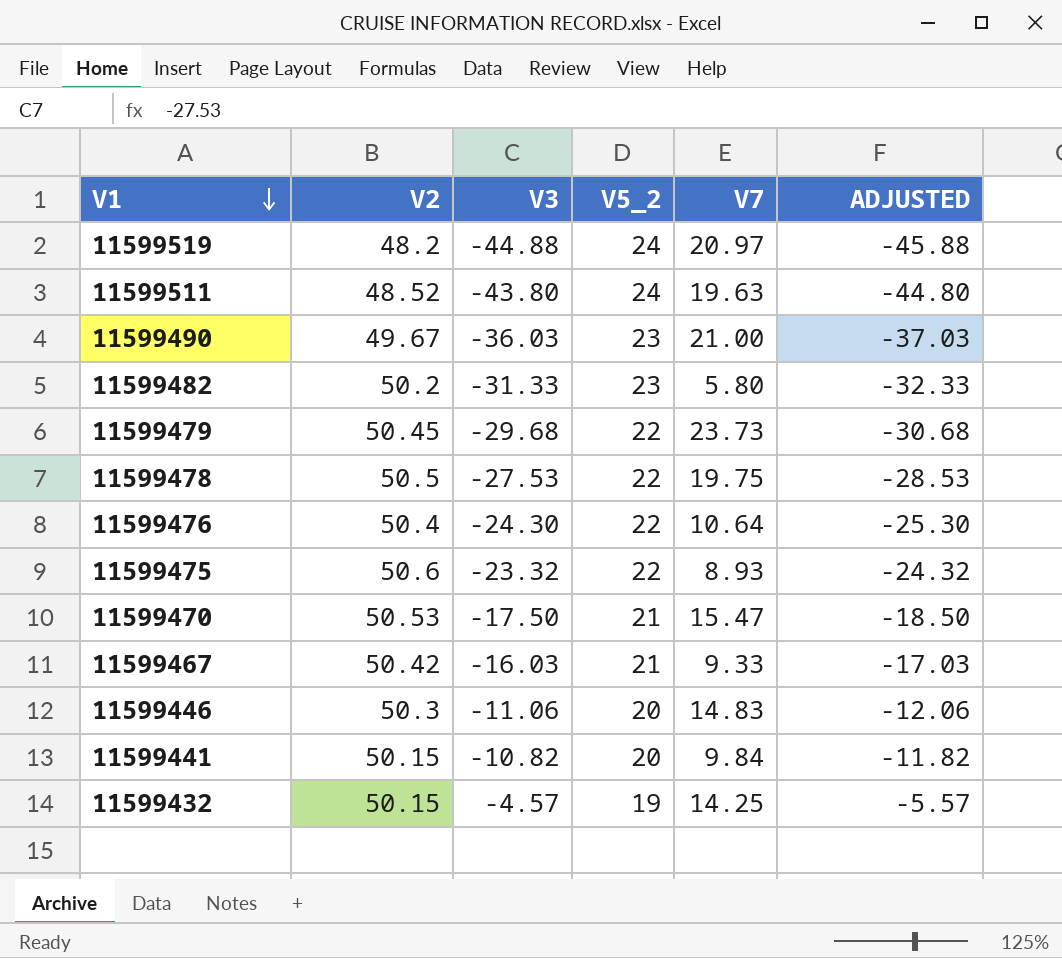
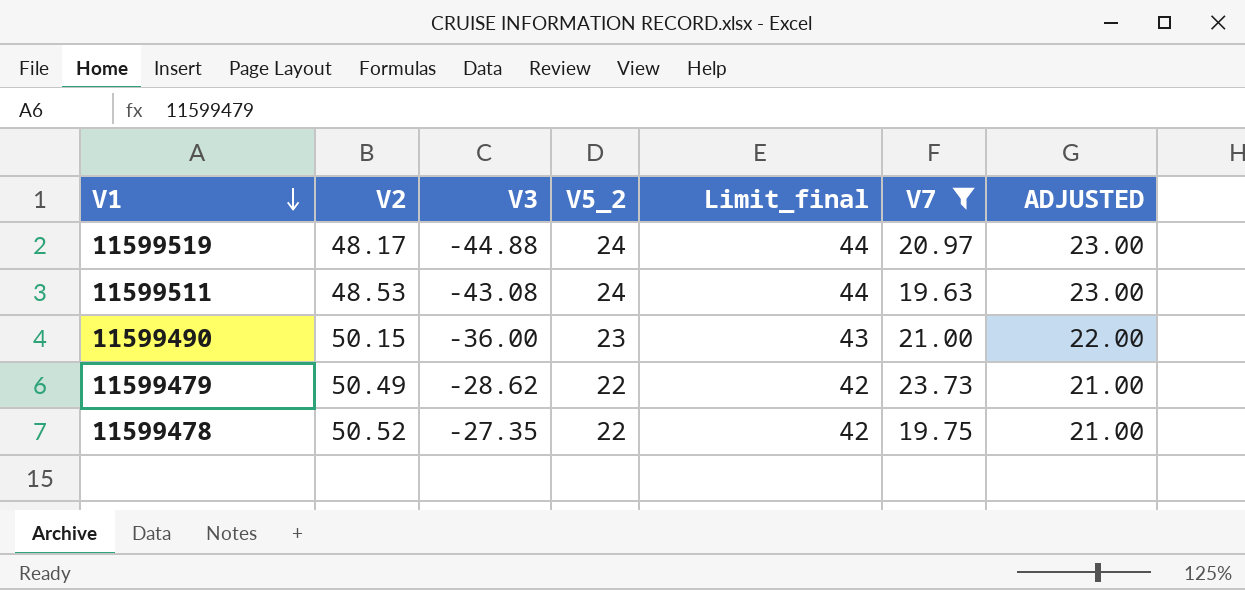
filter: none -> V7 >= 19.63
column Limit_final | formula: none -> [V5_2] + 20
column ADJUSTED | formula: [V3] - 1 -> [V5_2] - 1
11599519 | V2: 48.2 -> 48.17
11599511 | V2: 48.52 -> 48.53
11599511 | V3: -43.80 -> -43.08
11599490 | V2: 49.67 -> 50.15
11599490 | V3: -36.03 -> -36.00
11599479 | V2: 50.45 -> 50.49
11599479 | V3: -29.68 -> -28.62
11599478 | V2: 50.5 -> 50.52
11599478 | V3: -27.53 -> -27.35

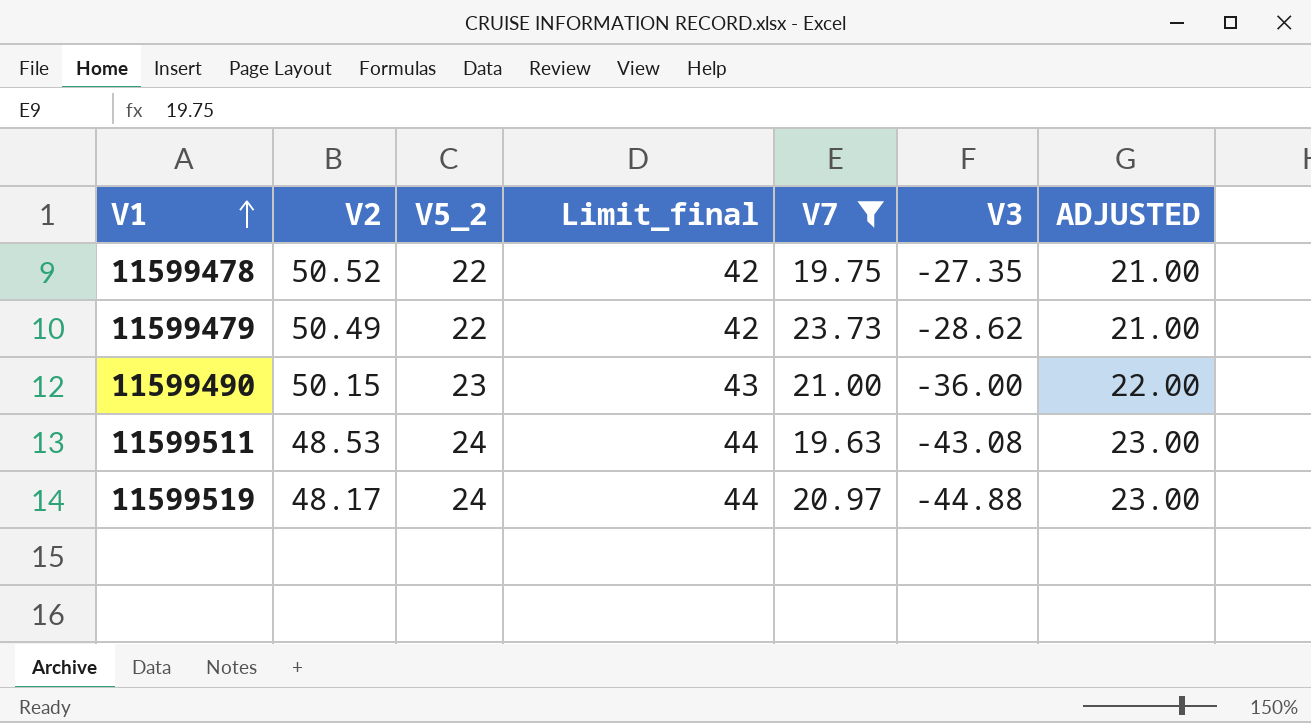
row order: V1 descending -> V1 ascending
column V3 | position: 3 -> 6

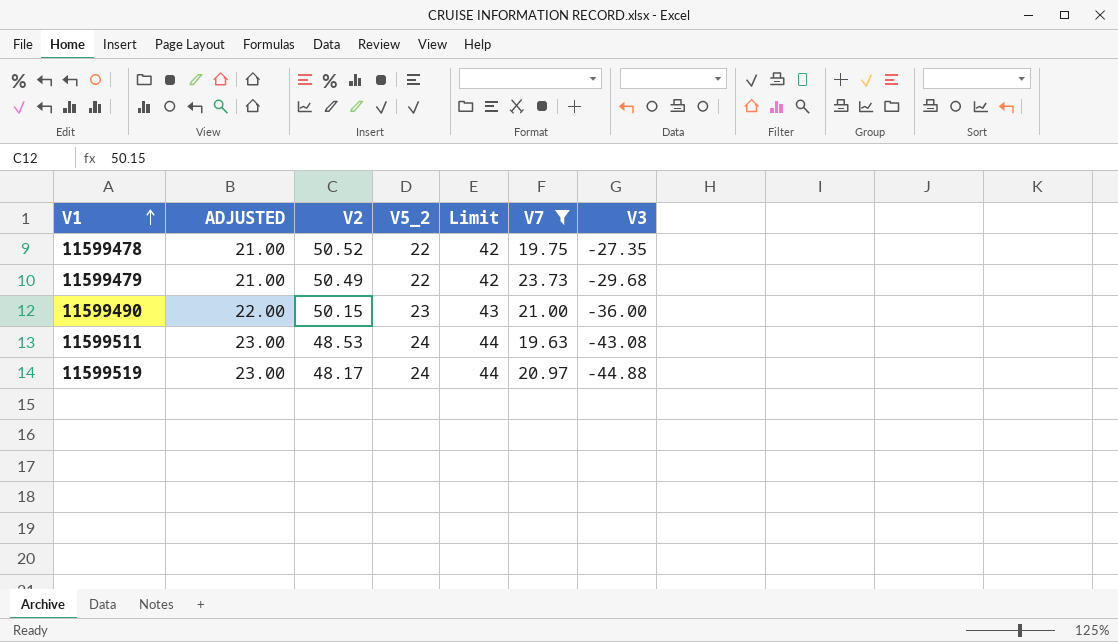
column ADJUSTED | position: 7 -> 2
column name: Limit_final -> Limit
11599479 | V3: -28.62 -> -29.68

